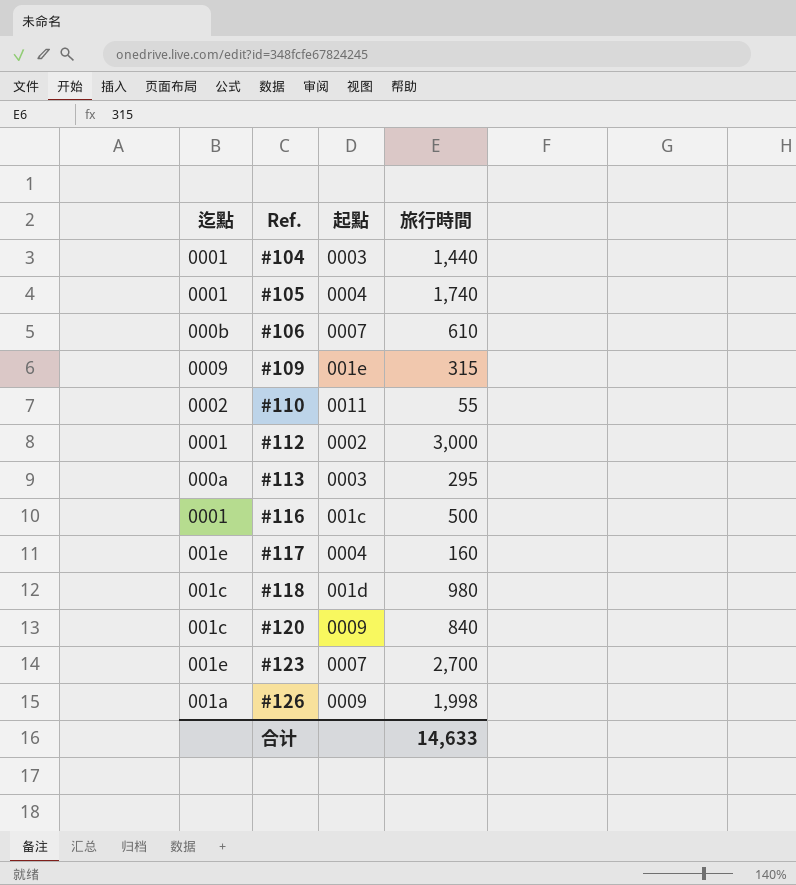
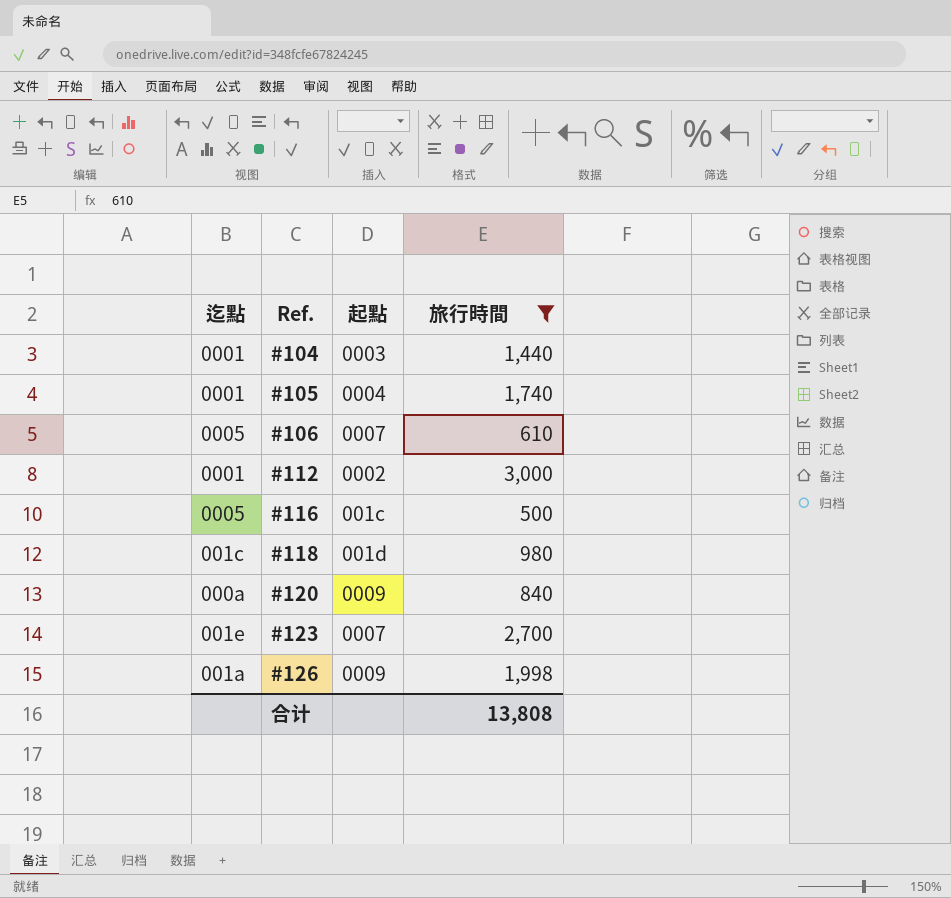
filter: none -> 旅行時間 >= 500
#106 | 迄點: 000b -> 0005
#116 | 迄點: 0001 -> 0005
#120 | 迄點: 001c -> 000a
合计 | 旅行時間: 14,633 -> 13,808

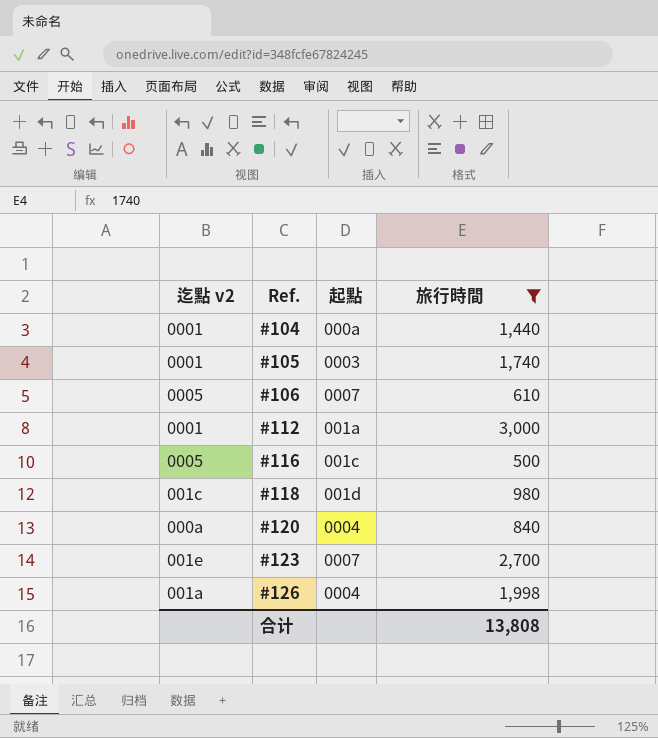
column name: 迄點 -> 迄點 v2
#104 | 起點: 0003 -> 000a
#105 | 起點: 0004 -> 0003
#112 | 起點: 0002 -> 001a
#120 | 起點: 0009 -> 0004
#126 | 起點: 0009 -> 0004

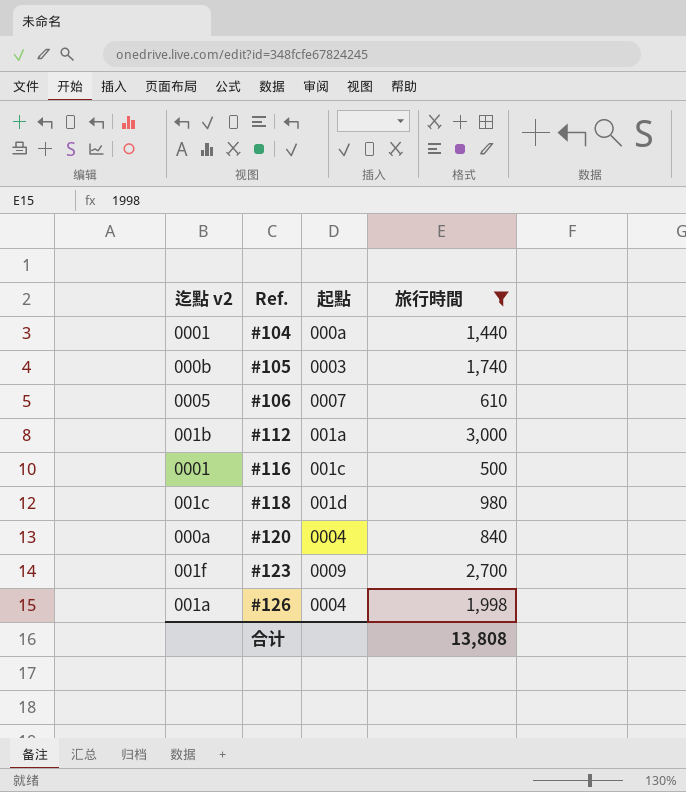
#105 | 迄點 v2: 0001 -> 000b
#112 | 迄點 v2: 0001 -> 001b
#116 | 迄點 v2: 0005 -> 0001
#123 | 迄點 v2: 001e -> 001f
#123 | 起點: 0007 -> 0009

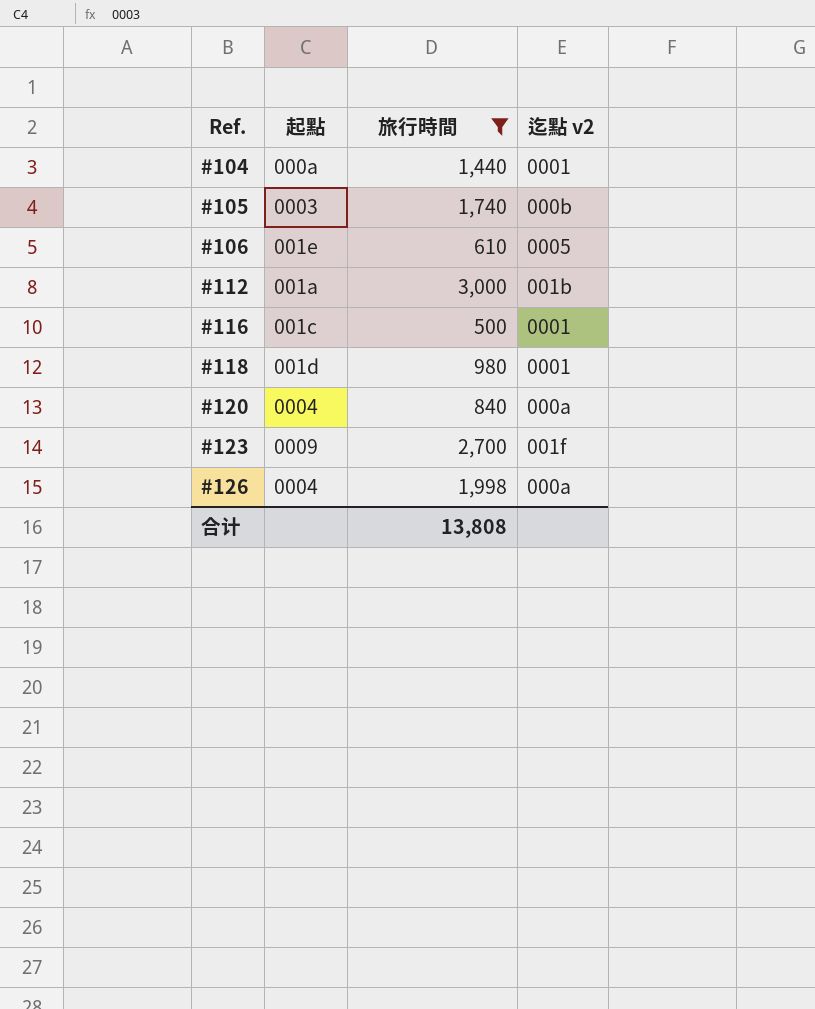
column 迄點 v2 | position: 1 -> 4
#106 | 起點: 0007 -> 001e
#118 | 迄點 v2: 001c -> 0001
#126 | 迄點 v2: 001a -> 000a

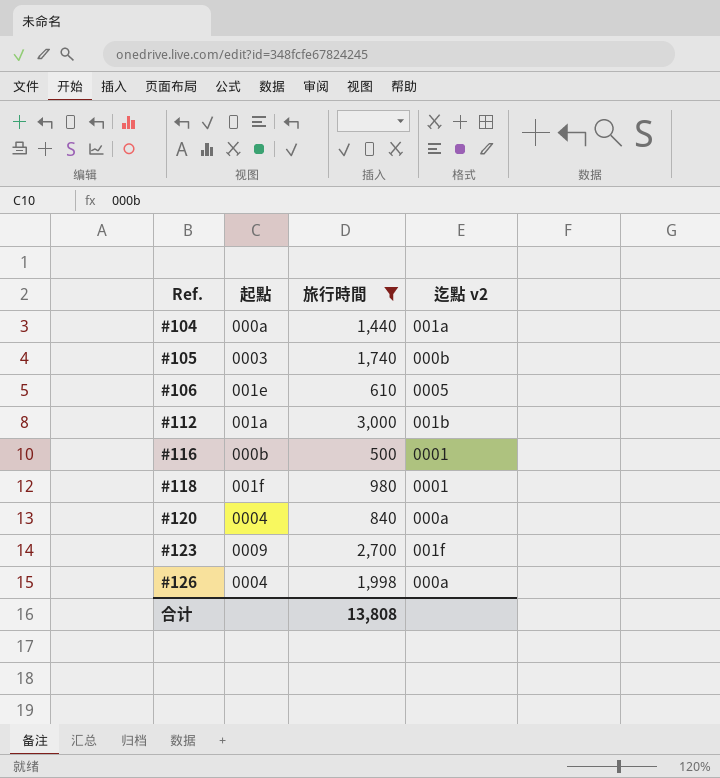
#104 | 迄點 v2: 0001 -> 001a
#116 | 起點: 001c -> 000b
#118 | 起點: 001d -> 001f

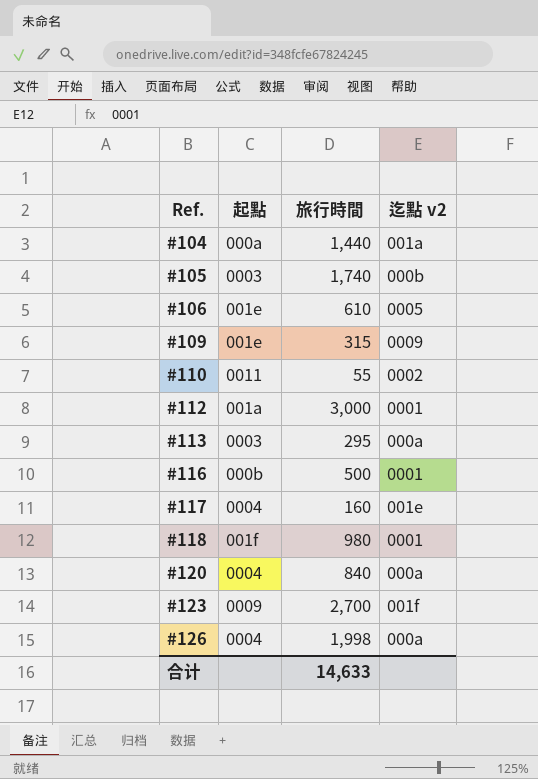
filter: 旅行時間 >= 500 -> none
#112 | 迄點 v2: 001b -> 0001
合计 | 旅行時間: 13,808 -> 14,633

